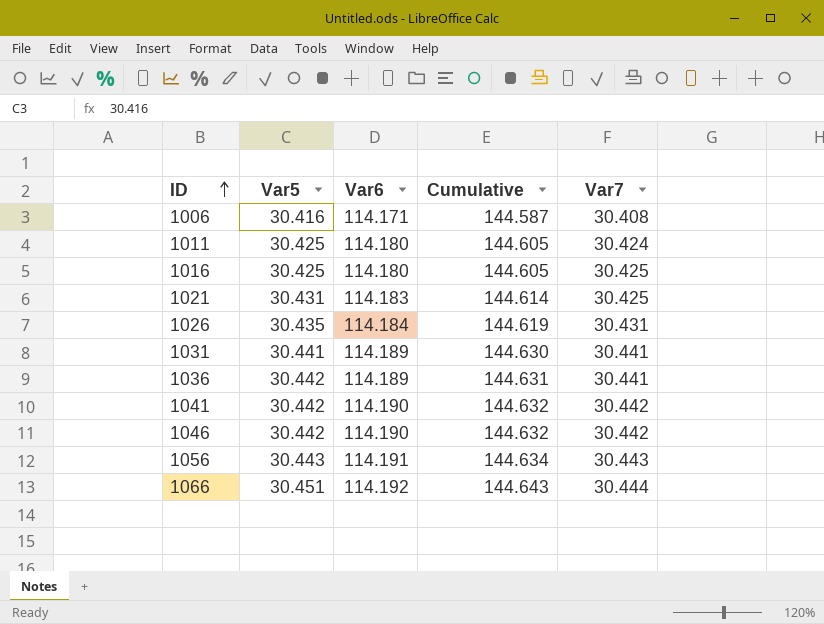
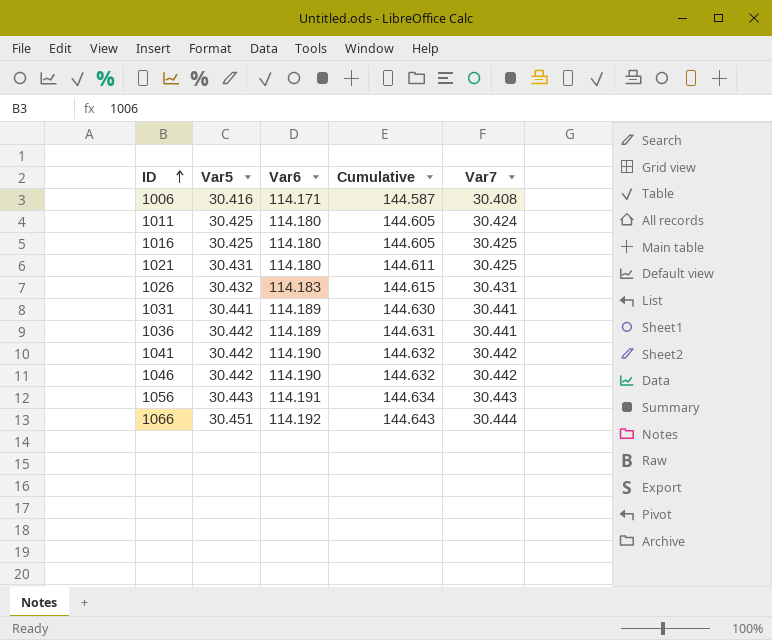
1021 | Var6: 114.183 -> 114.180
1021 | Cumulative: 144.614 -> 144.611
1026 | Var5: 30.435 -> 30.432
1026 | Var6: 114.184 -> 114.183
1026 | Cumulative: 144.619 -> 144.615

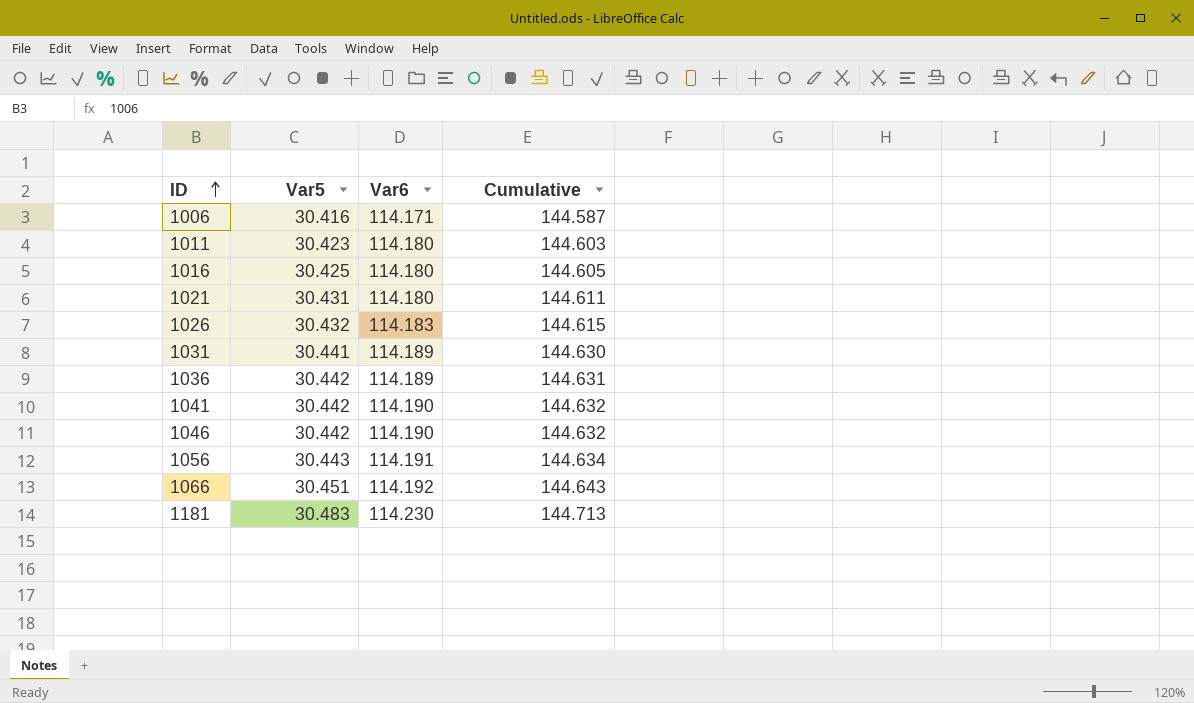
column Var7 | position: 5 -> none
1011 | Var5: 30.425 -> 30.423
1011 | Cumulative: 144.605 -> 144.603
row 1181: none -> 30.483 | 114.230 | 144.713

